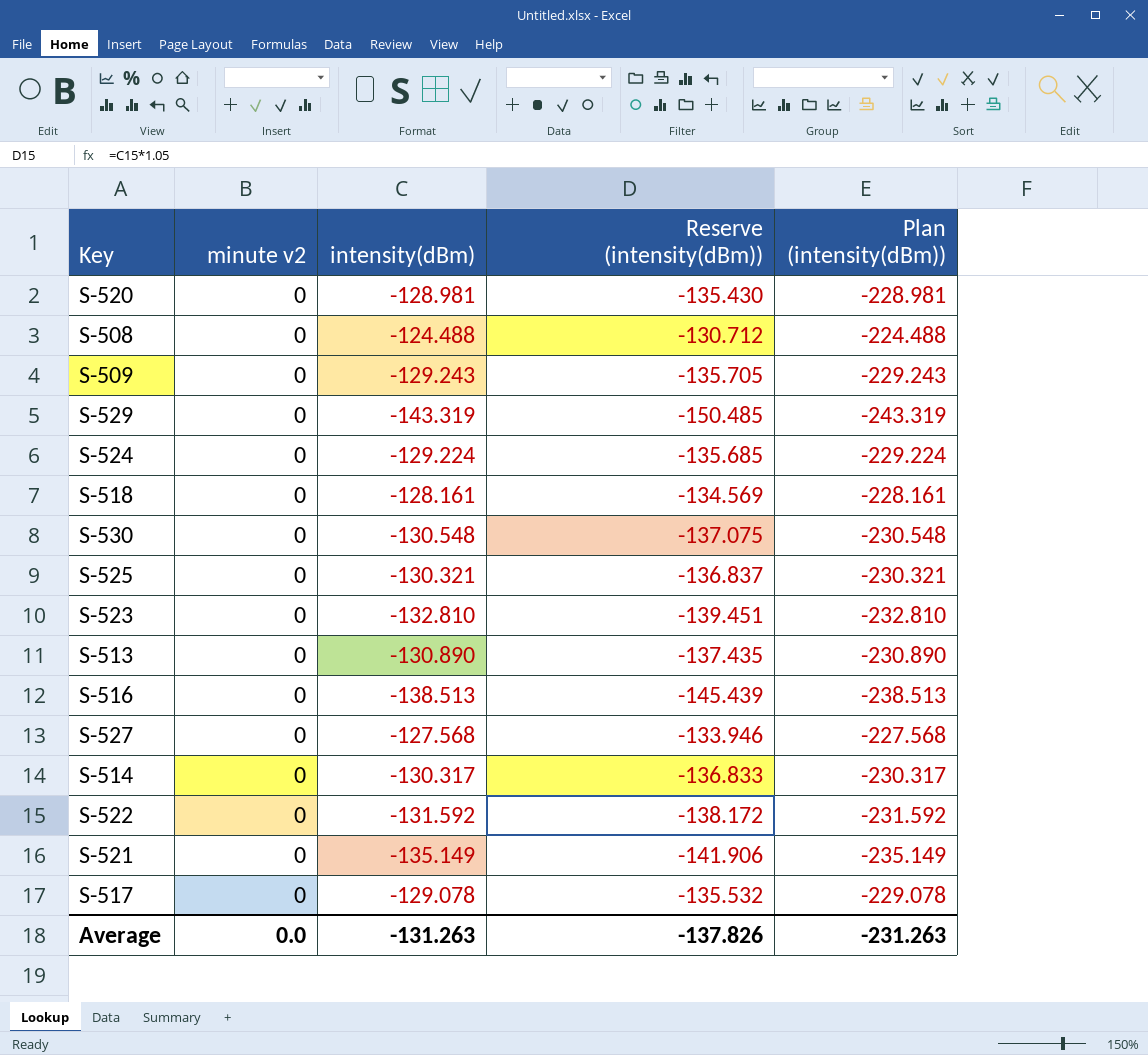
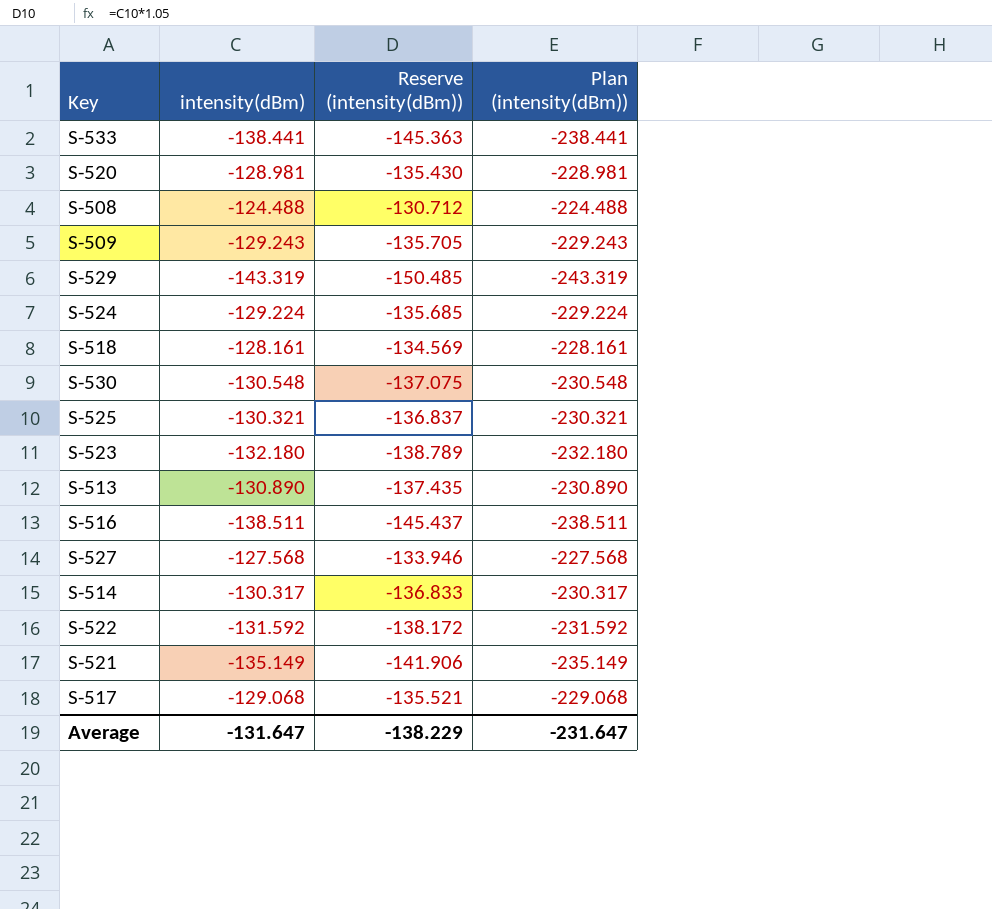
column minute v2 | position: 2 -> none
row S-533: none -> -138.441 | -145.363 | -238.441
S-523 | intensity(dBm): -132.810 -> -132.180
S-523 | Reserve (intensity(dBm)): -139.451 -> -138.789
S-523 | Plan (intensity(dBm)): -232.810 -> -232.180
S-516 | intensity(dBm): -138.513 -> -138.511
S-516 | Reserve (intensity(dBm)): -145.439 -> -145.437
S-516 | Plan (intensity(dBm)): -238.513 -> -238.511
S-517 | intensity(dBm): -129.078 -> -129.068
S-517 | Reserve (intensity(dBm)): -135.532 -> -135.521
S-517 | Plan (intensity(dBm)): -229.078 -> -229.068
Average | intensity(dBm): -131.263 -> -131.647
Average | Reserve (intensity(dBm)): -137.826 -> -138.229
Average | Plan (intensity(dBm)): -231.263 -> -231.647

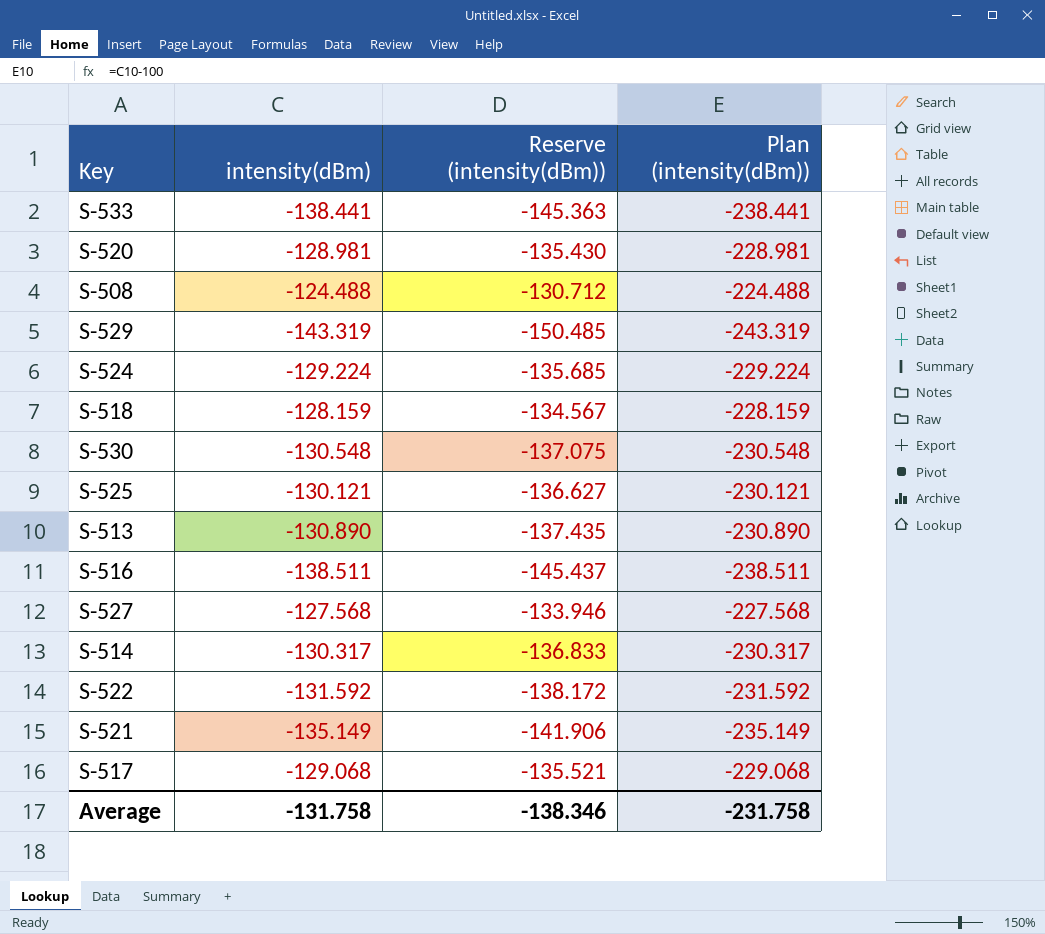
row S-509: -129.243 | -135.705 | -229.243 -> none
row S-523: -132.180 | -138.789 | -232.180 -> none
S-518 | intensity(dBm): -128.161 -> -128.159
S-518 | Reserve (intensity(dBm)): -134.569 -> -134.567
S-518 | Plan (intensity(dBm)): -228.161 -> -228.159
S-525 | intensity(dBm): -130.321 -> -130.121
S-525 | Reserve (intensity(dBm)): -136.837 -> -136.627
S-525 | Plan (intensity(dBm)): -230.321 -> -230.121
Average | intensity(dBm): -131.647 -> -131.758
Average | Reserve (intensity(dBm)): -138.229 -> -138.346
Average | Plan (intensity(dBm)): -231.647 -> -231.758

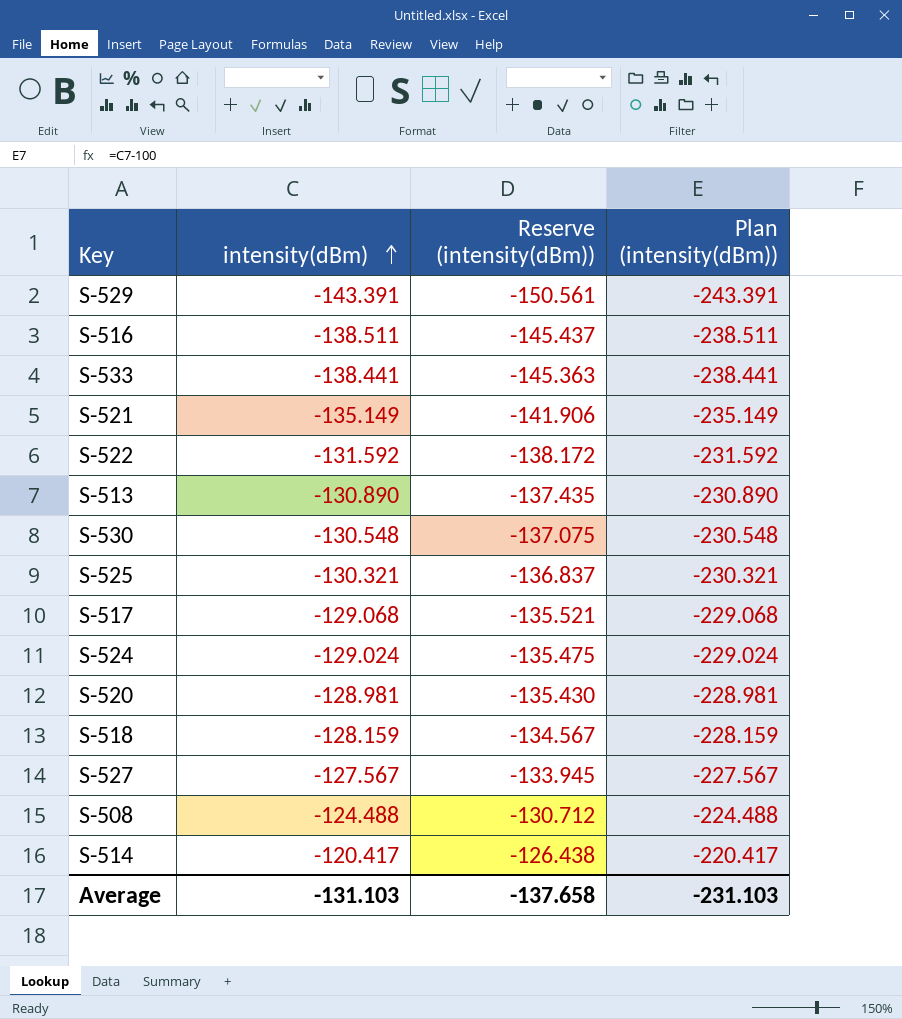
row order: none -> intensity(dBm) ascending
S-529 | intensity(dBm): -143.319 -> -143.391
S-529 | Reserve (intensity(dBm)): -150.485 -> -150.561
S-529 | Plan (intensity(dBm)): -243.319 -> -243.391
S-525 | intensity(dBm): -130.121 -> -130.321
S-525 | Reserve (intensity(dBm)): -136.627 -> -136.837
S-525 | Plan (intensity(dBm)): -230.121 -> -230.321
S-524 | intensity(dBm): -129.224 -> -129.024
S-524 | Reserve (intensity(dBm)): -135.685 -> -135.475
S-524 | Plan (intensity(dBm)): -229.224 -> -229.024
S-527 | intensity(dBm): -127.568 -> -127.567
S-527 | Reserve (intensity(dBm)): -133.946 -> -133.945
S-527 | Plan (intensity(dBm)): -227.568 -> -227.567
S-514 | intensity(dBm): -130.317 -> -120.417
S-514 | Reserve (intensity(dBm)): -136.833 -> -126.438
S-514 | Plan (intensity(dBm)): -230.317 -> -220.417
Average | intensity(dBm): -131.758 -> -131.103
Average | Reserve (intensity(dBm)): -138.346 -> -137.658
Average | Plan (intensity(dBm)): -231.758 -> -231.103

